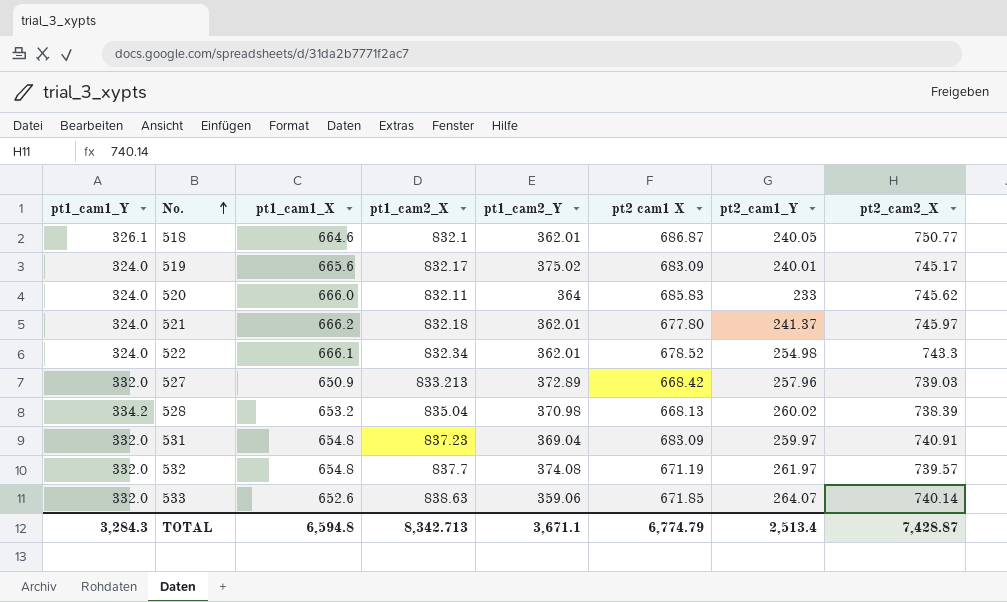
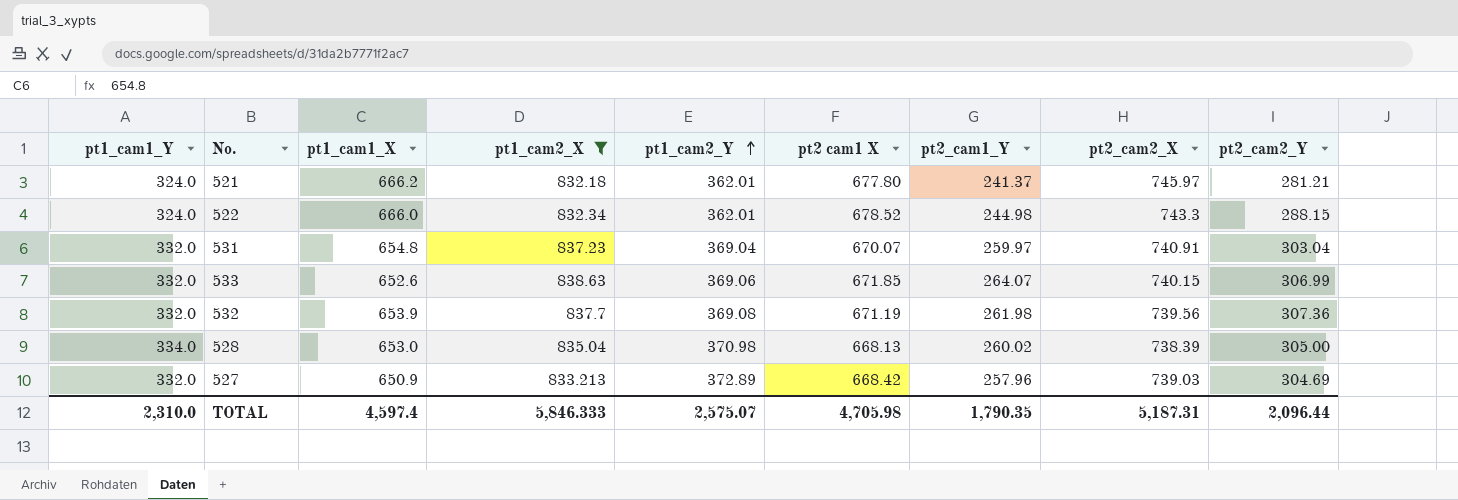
filter: none -> pt1_cam2_X >= 832.18
row order: No. ascending -> pt1_cam2_Y ascending
column pt2_cam2_Y | position: none -> 9
522 | pt1_cam1_X: 666.1 -> 666.0
522 | pt2_cam1_Y: 254.98 -> 244.98
531 | pt2 cam1 X: 683.09 -> 670.07
533 | pt1_cam2_Y: 359.06 -> 369.06
533 | pt2_cam2_X: 740.14 -> 740.15
532 | pt1_cam1_X: 654.8 -> 653.9
532 | pt1_cam2_Y: 374.08 -> 369.08
532 | pt2_cam1_Y: 261.97 -> 261.98
532 | pt2_cam2_X: 739.57 -> 739.56
528 | pt1_cam1_Y: 334.2 -> 334.0
528 | pt1_cam1_X: 653.2 -> 653.0
TOTAL | pt1_cam1_Y: 3,284.3 -> 2,310.0
TOTAL | pt1_cam1_X: 6,594.8 -> 4,597.4
TOTAL | pt1_cam2_X: 8,342.713 -> 5,846.333
TOTAL | pt1_cam2_Y: 3,671.1 -> 2,575.07
TOTAL | pt2 cam1 X: 6,774.79 -> 4,705.98
TOTAL | pt2_cam1_Y: 2,513.4 -> 1,790.35
TOTAL | pt2_cam2_X: 7,428.87 -> 5,187.31

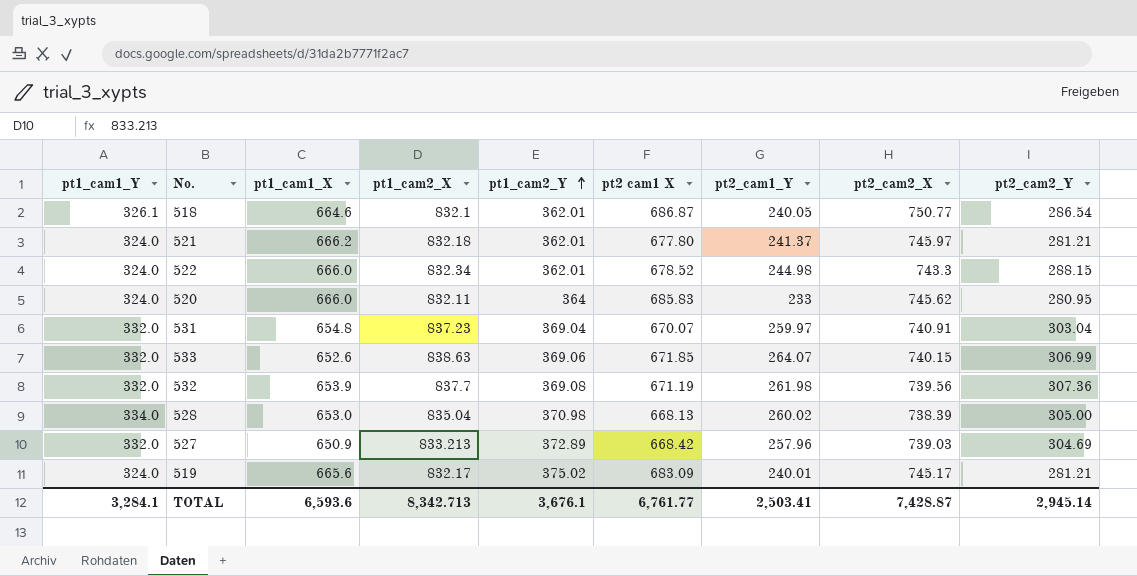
filter: pt1_cam2_X >= 832.18 -> none
TOTAL | pt1_cam1_Y: 2,310.0 -> 3,284.1
TOTAL | pt1_cam1_X: 4,597.4 -> 6,593.6
TOTAL | pt1_cam2_X: 5,846.333 -> 8,342.713
TOTAL | pt1_cam2_Y: 2,575.07 -> 3,676.1
TOTAL | pt2 cam1 X: 4,705.98 -> 6,761.77
TOTAL | pt2_cam1_Y: 1,790.35 -> 2,503.41
TOTAL | pt2_cam2_X: 5,187.31 -> 7,428.87
TOTAL | pt2_cam2_Y: 2,096.44 -> 2,945.14

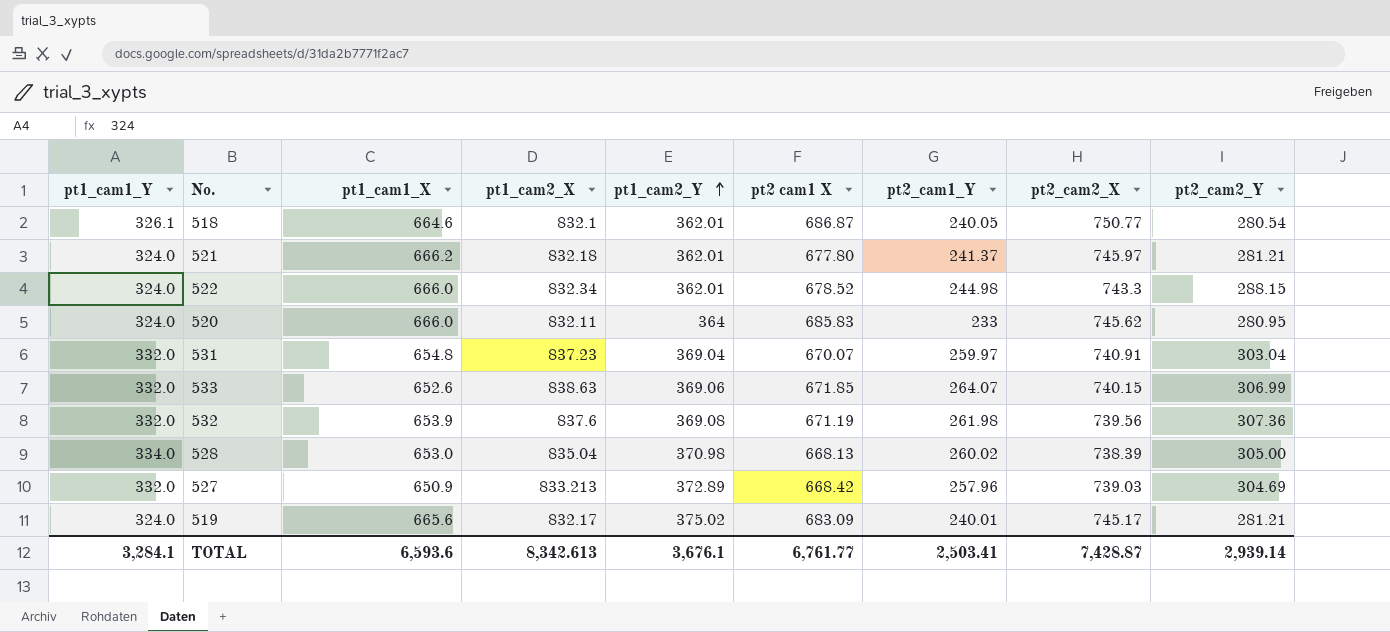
518 | pt2_cam2_Y: 286.54 -> 280.54
532 | pt1_cam2_X: 837.7 -> 837.6
TOTAL | pt1_cam2_X: 8,342.713 -> 8,342.613
TOTAL | pt2_cam2_Y: 2,945.14 -> 2,939.14

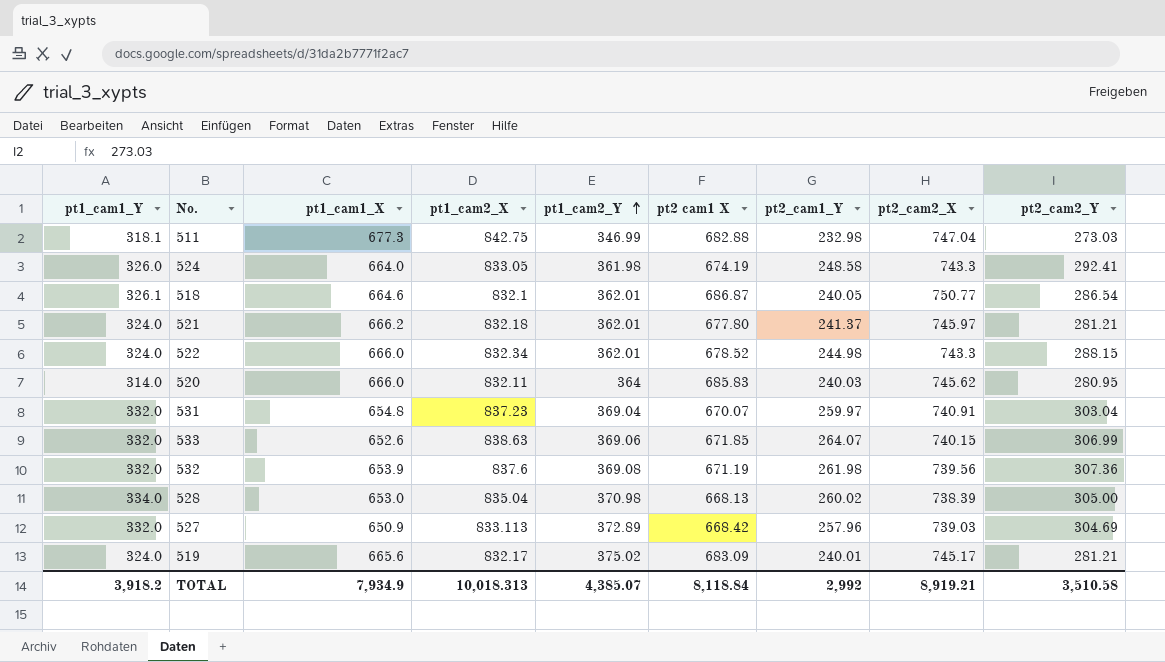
row 511: none -> 318.1 | 677.3 | 842.75 | 346.99 | 682.88 | 232.98 | 747.04 | 273.03
row 524: none -> 326.0 | 664.0 | 833.05 | 361.98 | 674.19 | 248.58 | 743.3 | 292.41
518 | pt2_cam2_Y: 280.54 -> 286.54
520 | pt1_cam1_Y: 324.0 -> 314.0
520 | pt2_cam1_Y: 233 -> 240.03
527 | pt1_cam2_X: 833.213 -> 833.113
TOTAL | pt1_cam1_Y: 3,284.1 -> 3,918.2
TOTAL | pt1_cam1_X: 6,593.6 -> 7,934.9
TOTAL | pt1_cam2_X: 8,342.613 -> 10,018.313
TOTAL | pt1_cam2_Y: 3,676.1 -> 4,385.07
TOTAL | pt2 cam1 X: 6,761.77 -> 8,118.84
TOTAL | pt2_cam1_Y: 2,503.41 -> 2,992
TOTAL | pt2_cam2_X: 7,428.87 -> 8,919.21
TOTAL | pt2_cam2_Y: 2,939.14 -> 3,510.58

